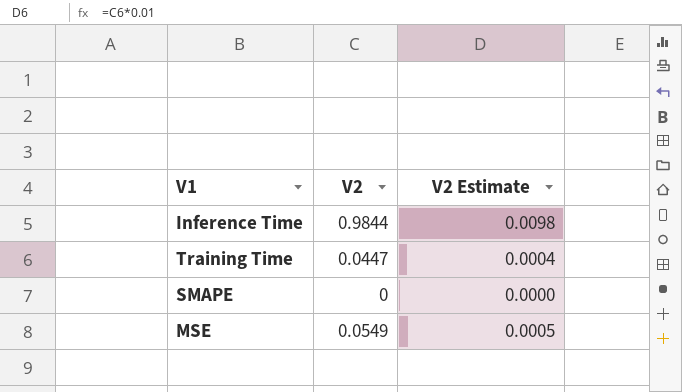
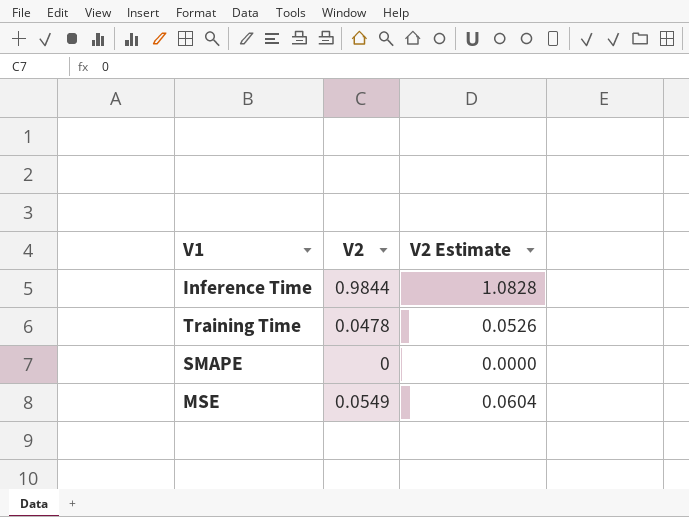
column V2 Estimate | formula: [V2] * 0.01 -> [V2] * 1.1
Training Time | V2: 0.0447 -> 0.0478

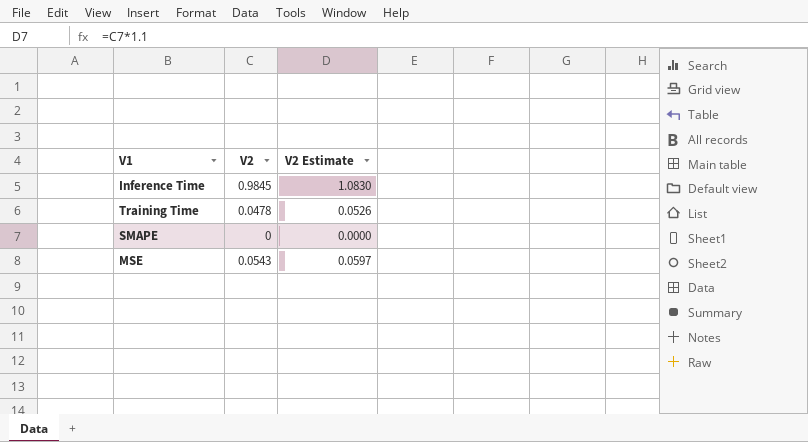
Inference Time | V2: 0.9844 -> 0.9845
Inference Time | V2 Estimate: 1.0828 -> 1.0830
MSE | V2: 0.0549 -> 0.0543
MSE | V2 Estimate: 0.0604 -> 0.0597

